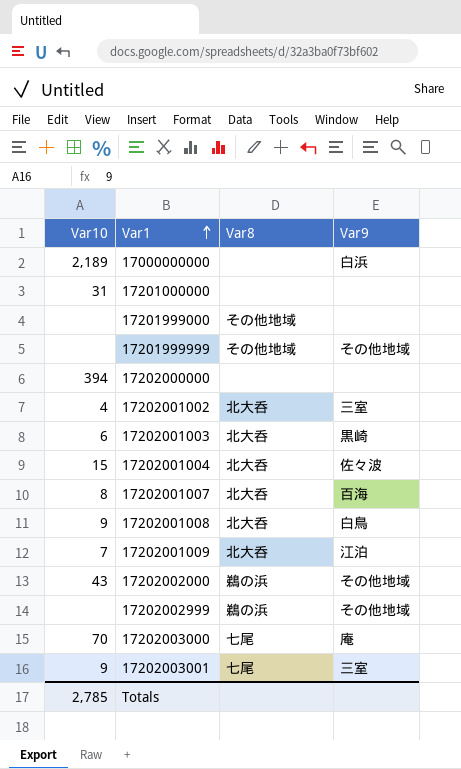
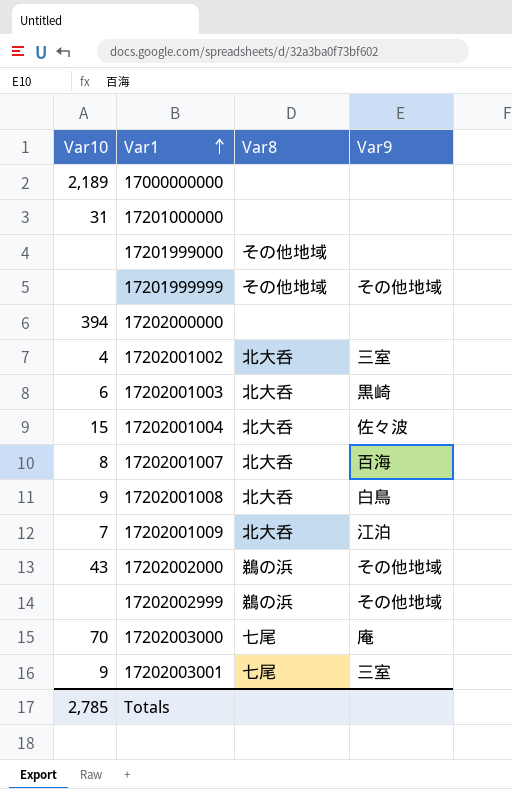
17000000000 | Var9: 白浜 -> none

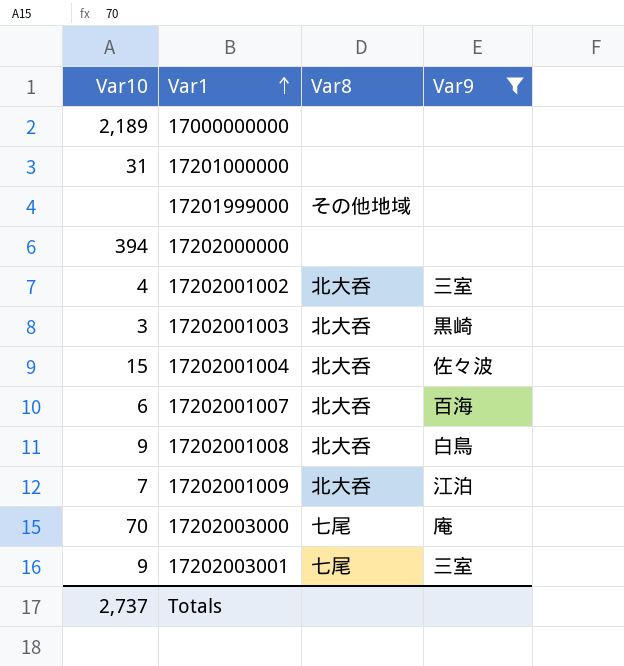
filter: none -> Var9 != その他地域
17202001003 | Var10: 6 -> 3
17202001007 | Var10: 8 -> 6
Totals | Var10: 2,785 -> 2,737

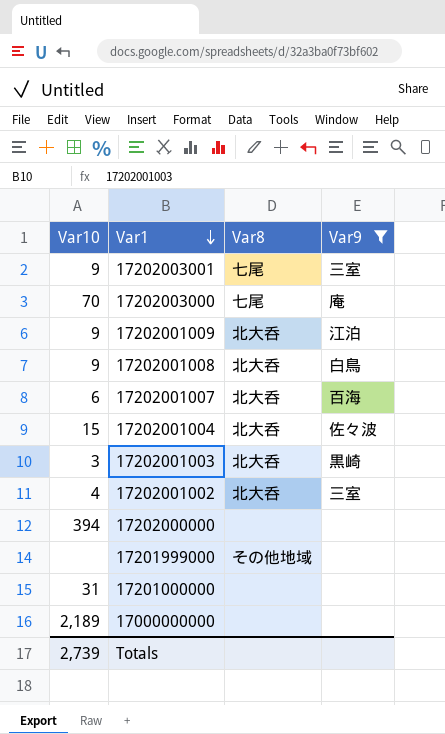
row order: Var1 ascending -> Var1 descending
17202001009 | Var10: 7 -> 9
Totals | Var10: 2,737 -> 2,739

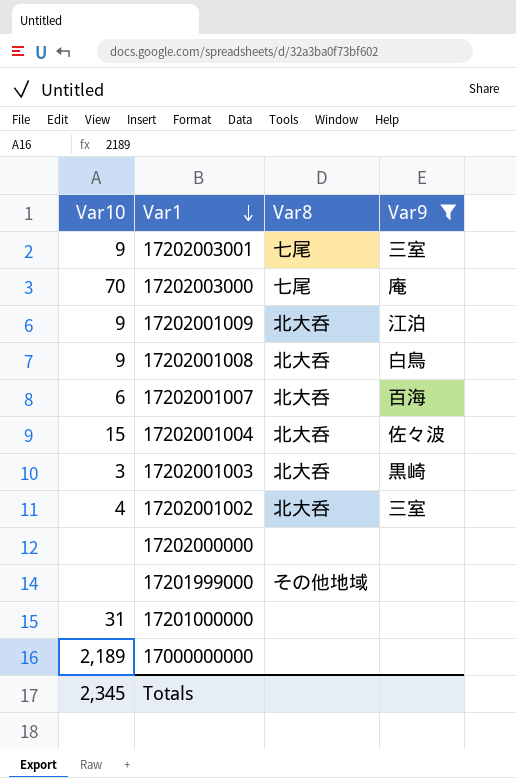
17202000000 | Var10: 394 -> none
Totals | Var10: 2,739 -> 2,345

